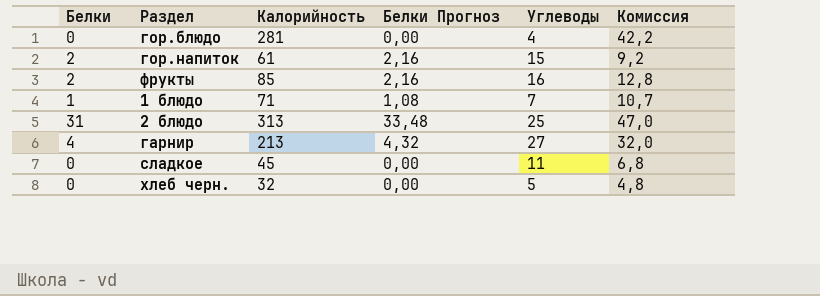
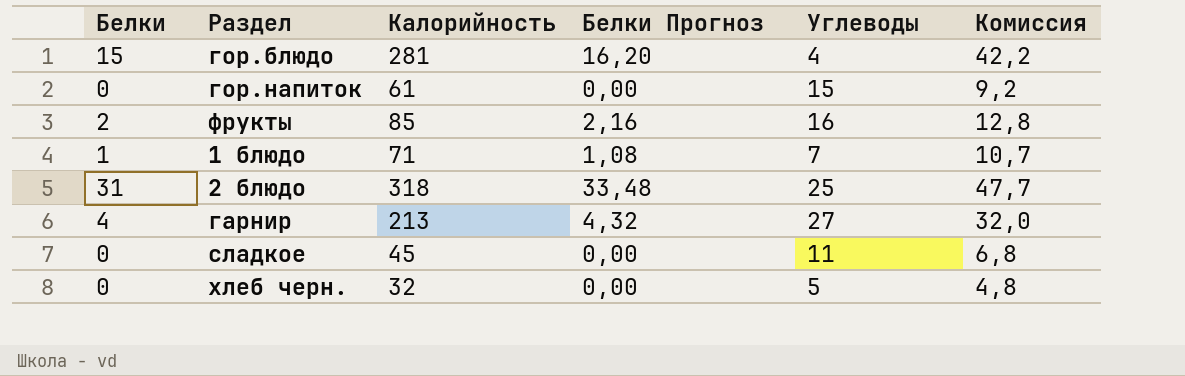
гор.блюдо | Белки: 0 -> 15
гор.блюдо | Белки Прогноз: 0,00 -> 16,20
гор.напиток | Белки: 2 -> 0
гор.напиток | Белки Прогноз: 2,16 -> 0,00
2 блюдо | Калорийность: 313 -> 318
2 блюдо | Комиссия: 47,0 -> 47,7

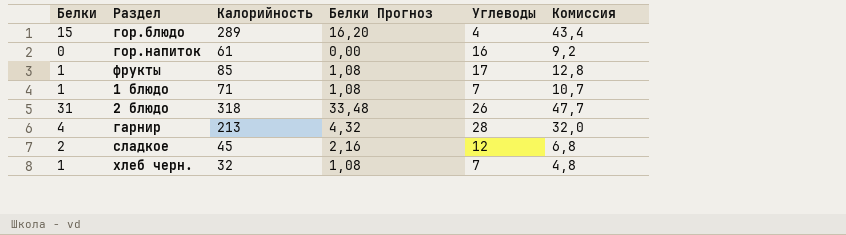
гор.блюдо | Калорийность: 281 -> 289
гор.блюдо | Комиссия: 42,2 -> 43,4
гор.напиток | Углеводы: 15 -> 16
фрукты | Белки: 2 -> 1
фрукты | Белки Прогноз: 2,16 -> 1,08
фрукты | Углеводы: 16 -> 17
2 блюдо | Углеводы: 25 -> 26
гарнир | Углеводы: 27 -> 28
сладкое | Белки: 0 -> 2
сладкое | Белки Прогноз: 0,00 -> 2,16
сладкое | Углеводы: 11 -> 12
хлеб черн. | Белки: 0 -> 1
хлеб черн. | Белки Прогноз: 0,00 -> 1,08
хлеб черн. | Углеводы: 5 -> 7

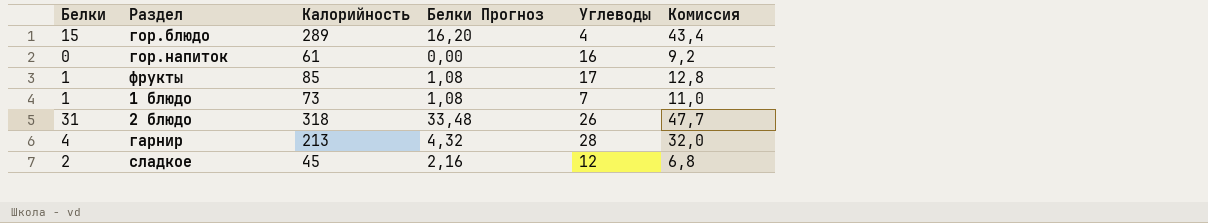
row хлеб черн.: 1 | 32 | 1,08 | 7 | 4,8 -> none
1 блюдо | Калорийность: 71 -> 73
1 блюдо | Комиссия: 10,7 -> 11,0

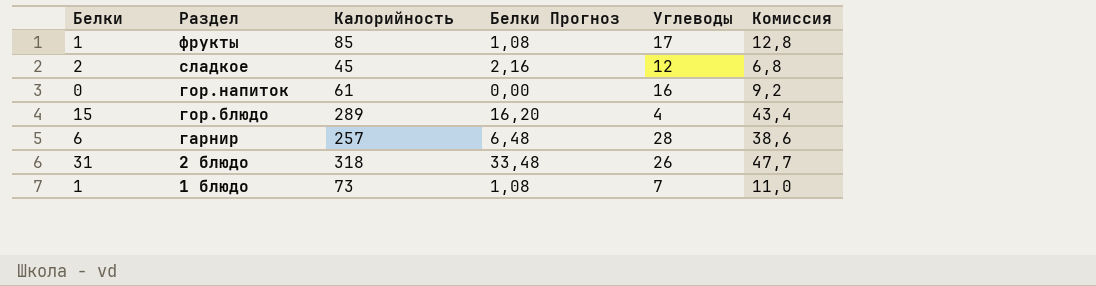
row order: none -> Раздел descending
гарнир | Белки: 4 -> 6
гарнир | Калорийность: 213 -> 257
гарнир | Белки Прогноз: 4,32 -> 6,48
гарнир | Комиссия: 32,0 -> 38,6

